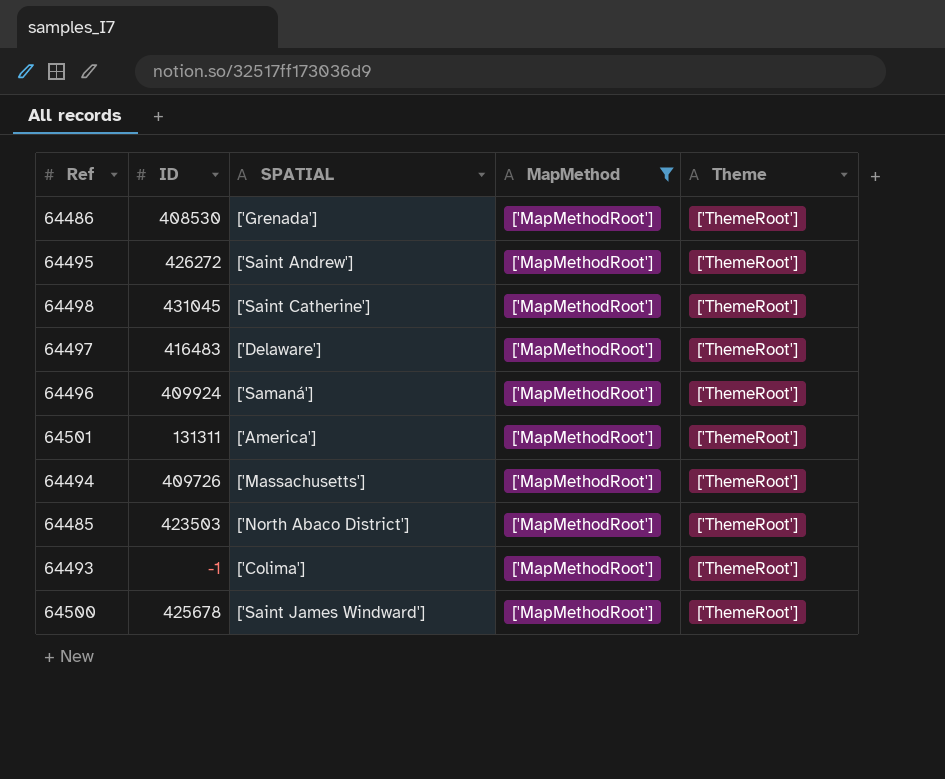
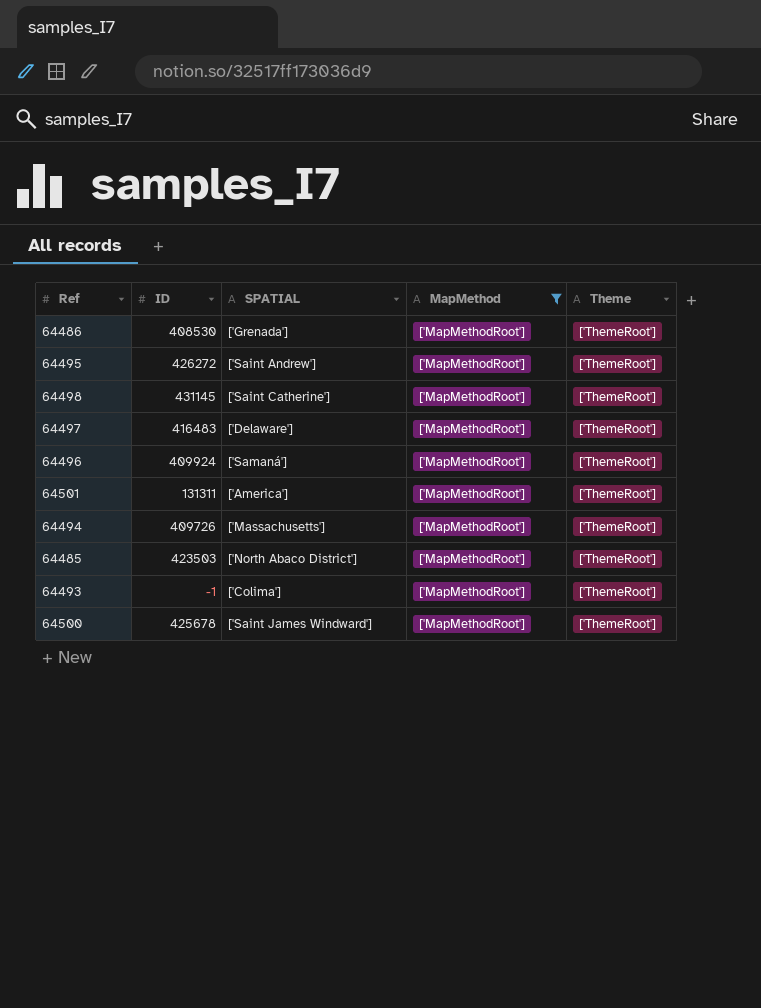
64498 | ID: 431045 -> 431145

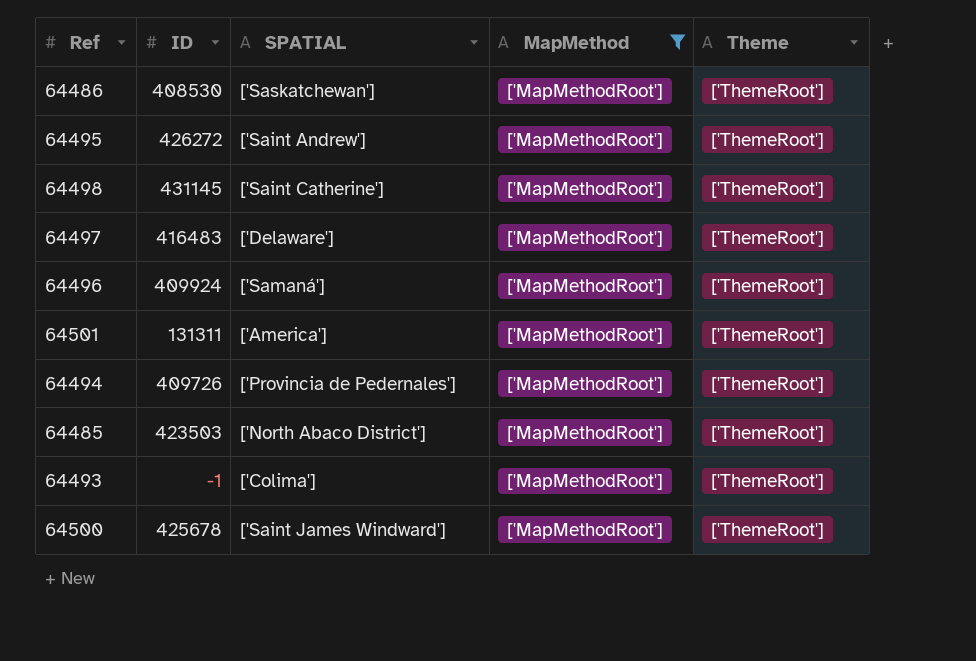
64486 | SPATIAL: ['Grenada'] -> ['Saskatchewan']
64494 | SPATIAL: ['Massachusetts'] -> ['Provincia de Pedernales']

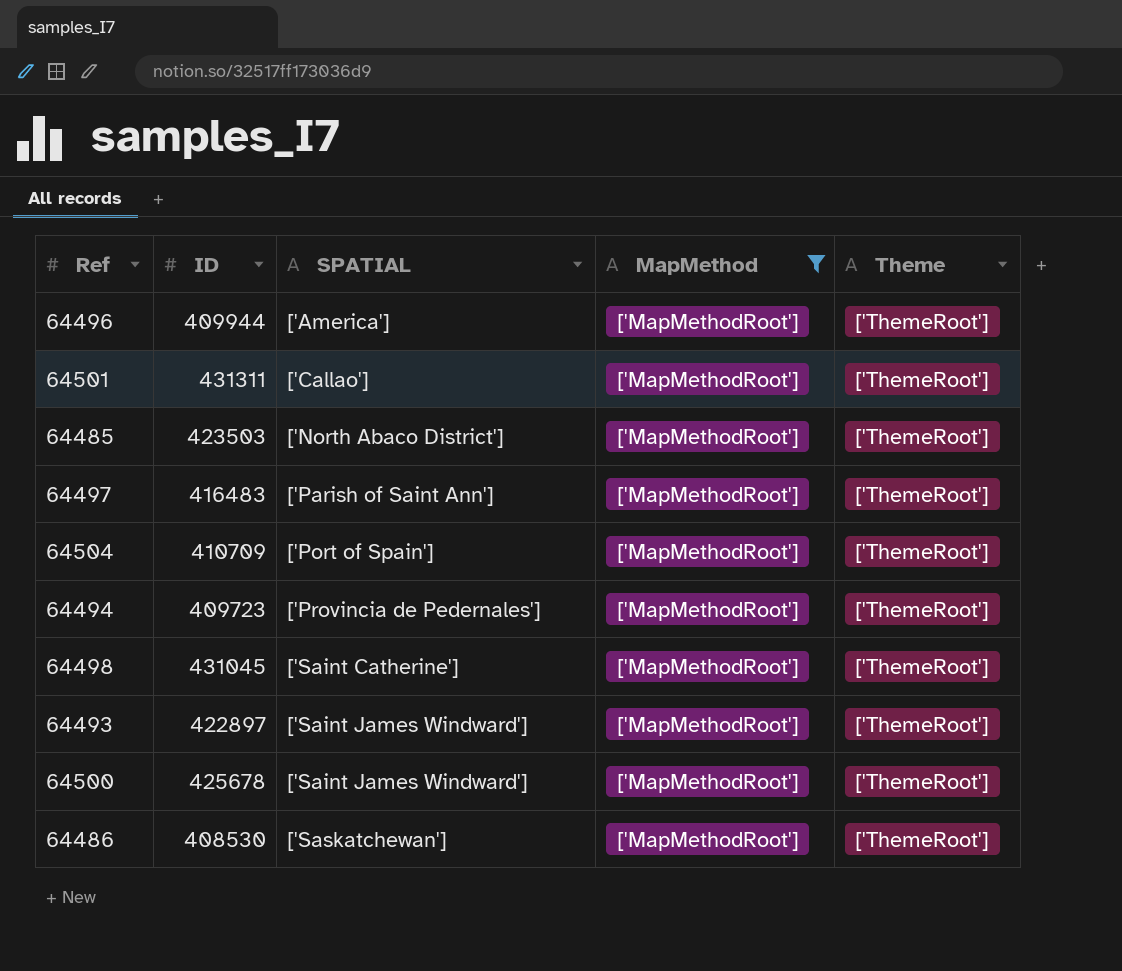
row order: none -> SPATIAL ascending
row 64495: 426272 | ['Saint Andrew'] | ['MapMethodRoot'] | ['ThemeRoot'] -> none
64496 | ID: 409924 -> 409944
64496 | SPATIAL: ['Samaná'] -> ['America']
64501 | ID: 131311 -> 431311
64501 | SPATIAL: ['America'] -> ['Callao']
64497 | SPATIAL: ['Delaware'] -> ['Parish of Saint Ann']
row 64504: none -> 410709 | ['Port of Spain'] | ['MapMethodRoot'] | ['ThemeRoot']
64494 | ID: 409726 -> 409723
64498 | ID: 431145 -> 431045
64493 | ID: -1 -> 422897
64493 | SPATIAL: ['Colima'] -> ['Saint James Windward']

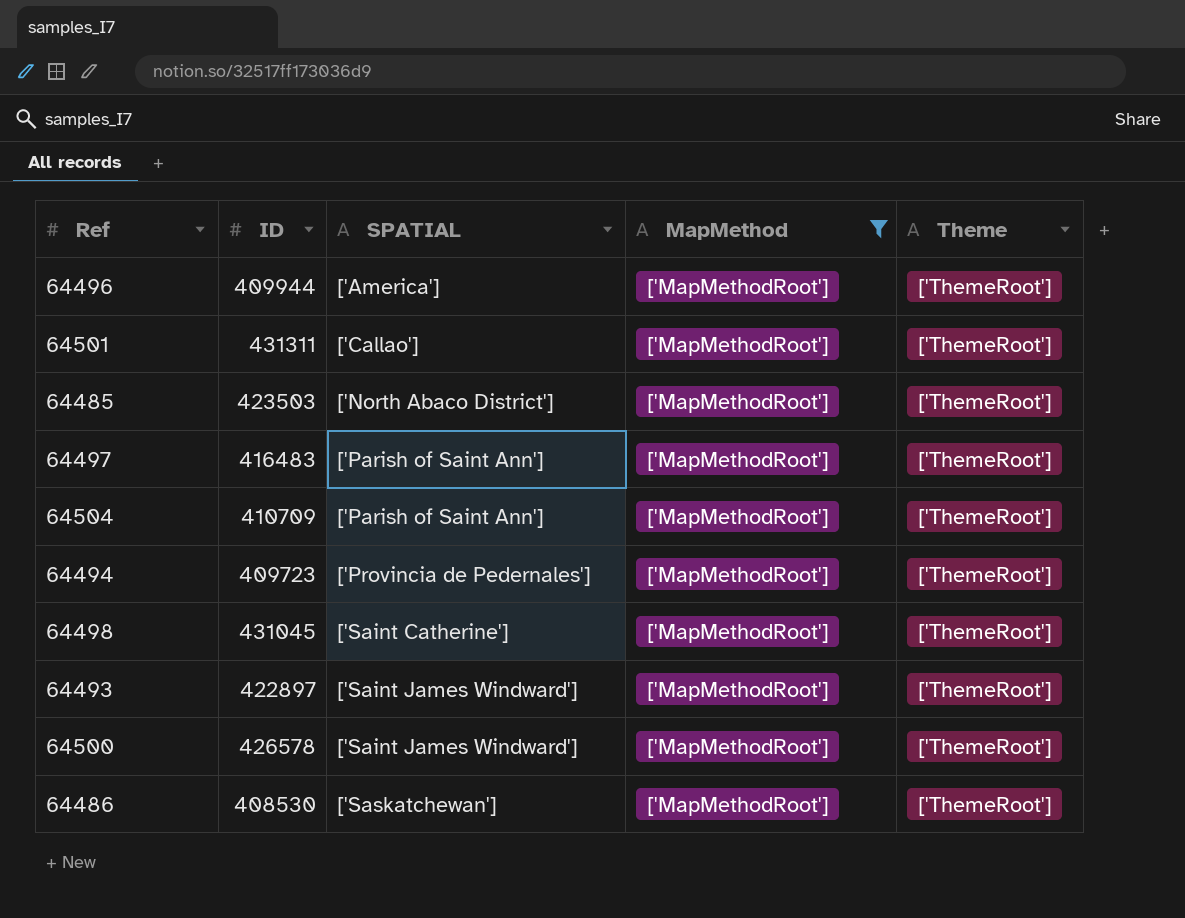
64504 | SPATIAL: ['Port of Spain'] -> ['Parish of Saint Ann']
64500 | ID: 425678 -> 426578

